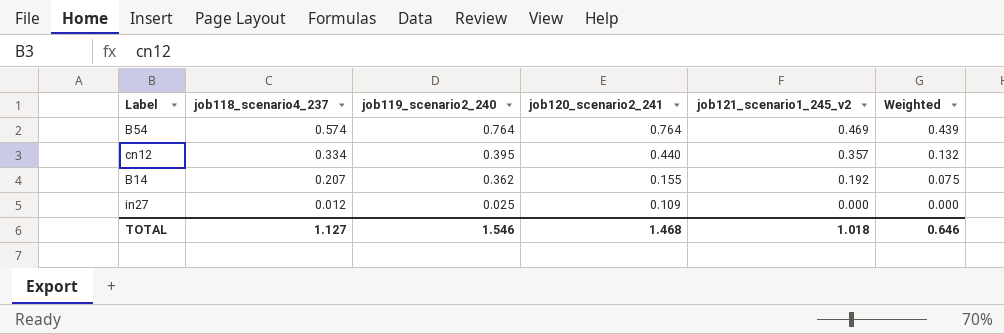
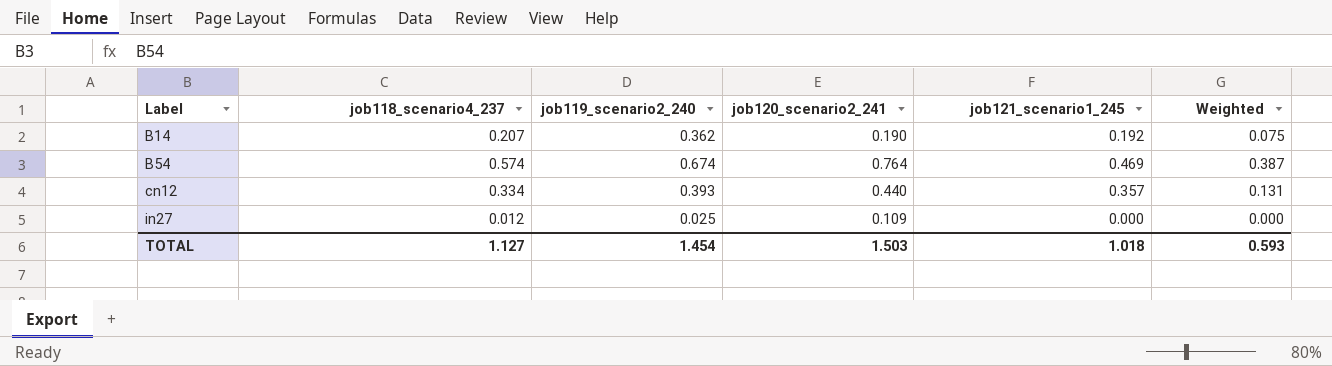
row order: job118_scenario4_237 descending -> Label ascending
column name: job121_scenario1_245_v2 -> job121_scenario1_245
B14 | job120_scenario2_241: 0.155 -> 0.190
B54 | job119_scenario2_240: 0.764 -> 0.674
B54 | Weighted: 0.439 -> 0.387
cn12 | job119_scenario2_240: 0.395 -> 0.393
cn12 | Weighted: 0.132 -> 0.131
TOTAL | job119_scenario2_240: 1.546 -> 1.454
TOTAL | job120_scenario2_241: 1.468 -> 1.503
TOTAL | Weighted: 0.646 -> 0.593

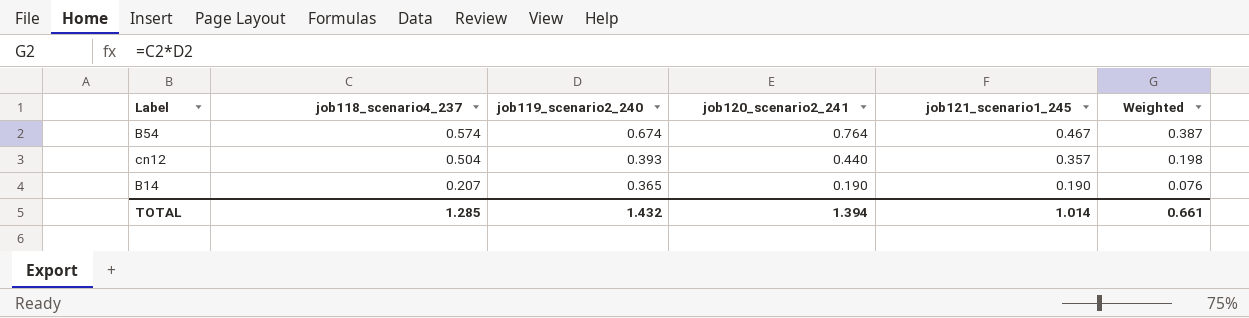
row order: Label ascending -> job118_scenario4_237 descending
row in27: 0.012 | 0.025 | 0.109 | 0.000 | 0.000 -> none
B54 | job121_scenario1_245: 0.469 -> 0.467
cn12 | job118_scenario4_237: 0.334 -> 0.504
cn12 | Weighted: 0.131 -> 0.198
B14 | job119_scenario2_240: 0.362 -> 0.365
B14 | job121_scenario1_245: 0.192 -> 0.190
B14 | Weighted: 0.075 -> 0.076
TOTAL | job118_scenario4_237: 1.127 -> 1.285
TOTAL | job119_scenario2_240: 1.454 -> 1.432
TOTAL | job120_scenario2_241: 1.503 -> 1.394
TOTAL | job121_scenario1_245: 1.018 -> 1.014
TOTAL | Weighted: 0.593 -> 0.661

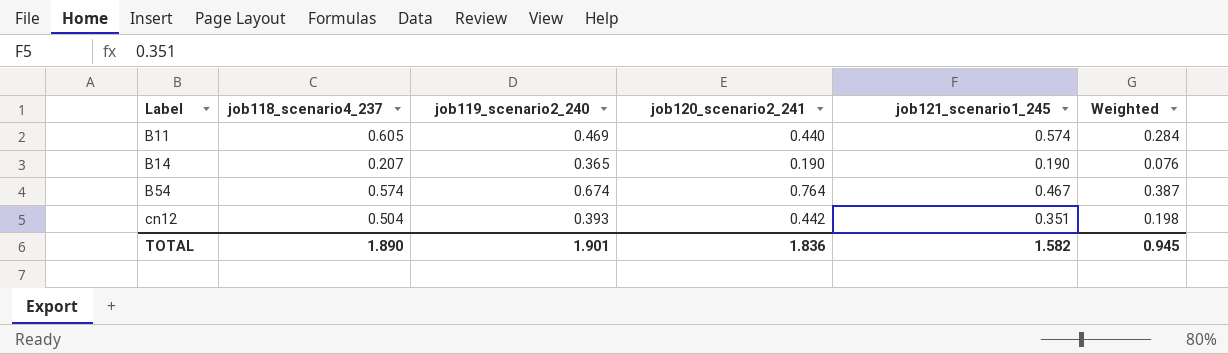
row order: job118_scenario4_237 descending -> Label ascending
row B11: none -> 0.605 | 0.469 | 0.440 | 0.574 | 0.284
cn12 | job120_scenario2_241: 0.440 -> 0.442
cn12 | job121_scenario1_245: 0.357 -> 0.351
TOTAL | job118_scenario4_237: 1.285 -> 1.890
TOTAL | job119_scenario2_240: 1.432 -> 1.901
TOTAL | job120_scenario2_241: 1.394 -> 1.836
TOTAL | job121_scenario1_245: 1.014 -> 1.582
TOTAL | Weighted: 0.661 -> 0.945

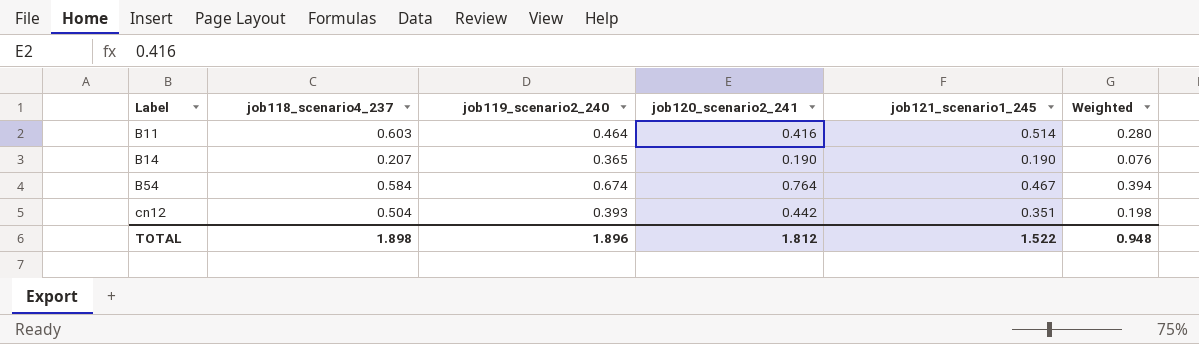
B11 | job118_scenario4_237: 0.605 -> 0.603
B11 | job119_scenario2_240: 0.469 -> 0.464
B11 | job120_scenario2_241: 0.440 -> 0.416
B11 | job121_scenario1_245: 0.574 -> 0.514
B11 | Weighted: 0.284 -> 0.280
B54 | job118_scenario4_237: 0.574 -> 0.584
B54 | Weighted: 0.387 -> 0.394
TOTAL | job118_scenario4_237: 1.890 -> 1.898
TOTAL | job119_scenario2_240: 1.901 -> 1.896
TOTAL | job120_scenario2_241: 1.836 -> 1.812
TOTAL | job121_scenario1_245: 1.582 -> 1.522
TOTAL | Weighted: 0.945 -> 0.948

